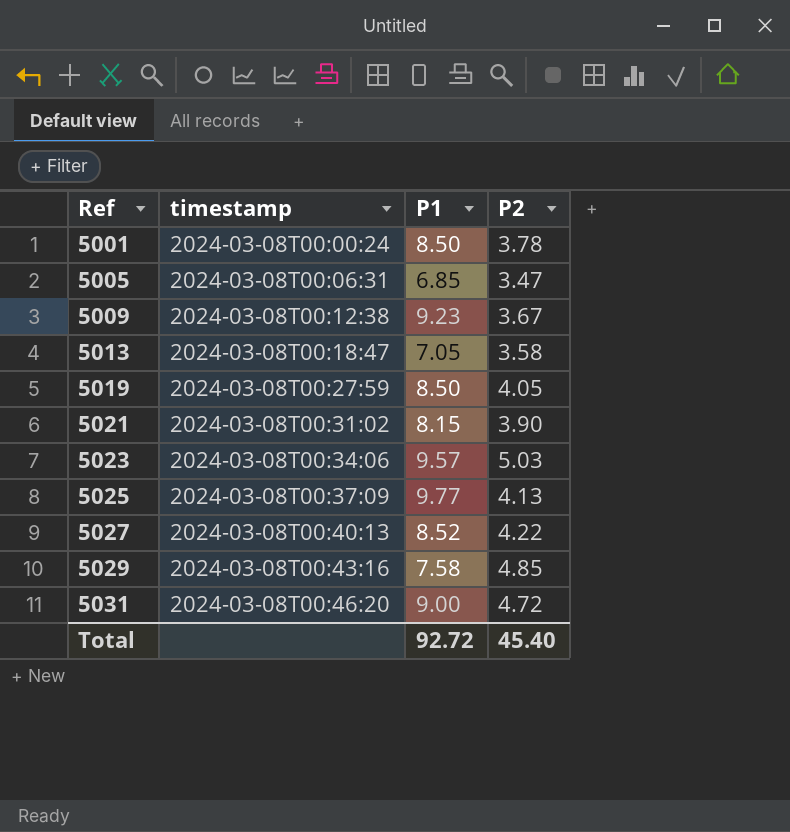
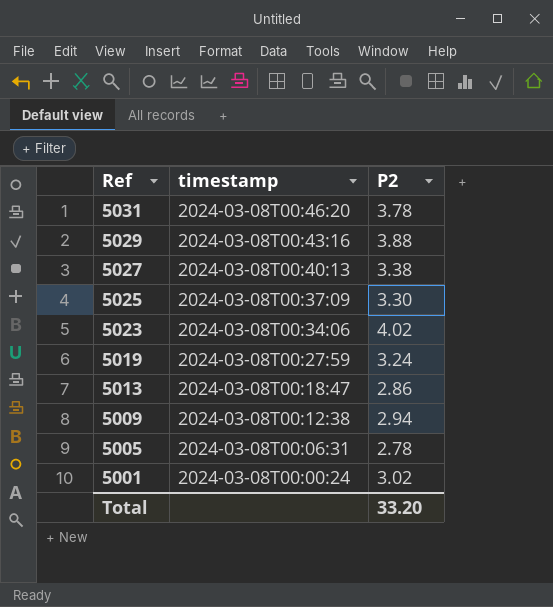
row order: Ref ascending -> Ref descending
column P1 | position: 3 -> none
row 5021: 2024-03-08T00:31:02 | 8.15 | 3.90 -> none
5031 | P2: 4.72 -> 3.78
5029 | P2: 4.85 -> 3.88
5027 | P2: 4.22 -> 3.38
5025 | P2: 4.13 -> 3.30
5023 | P2: 5.03 -> 4.02
5019 | P2: 4.05 -> 3.24
5013 | P2: 3.58 -> 2.86
5009 | P2: 3.67 -> 2.94
5005 | P2: 3.47 -> 2.78
5001 | P2: 3.78 -> 3.02
Total | P2: 45.40 -> 33.20

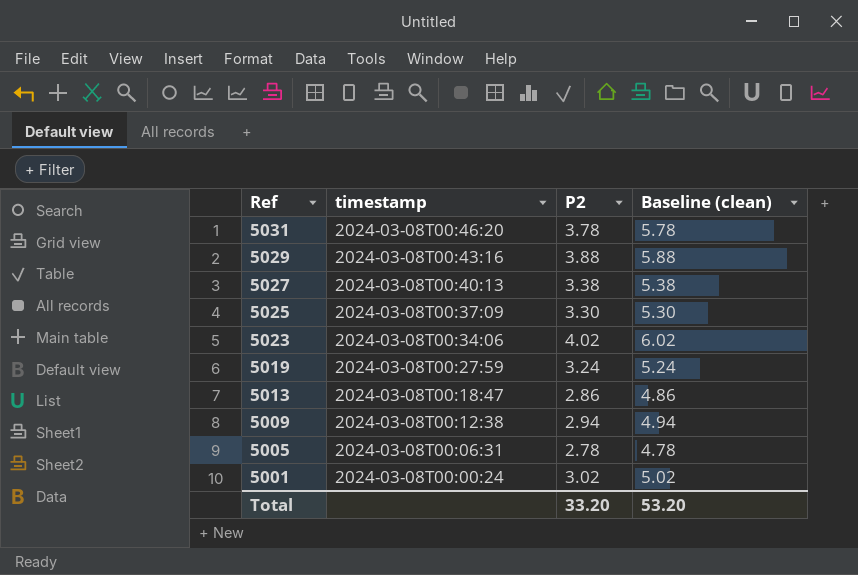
column Baseline (clean) | formula: none -> [P2] + 2

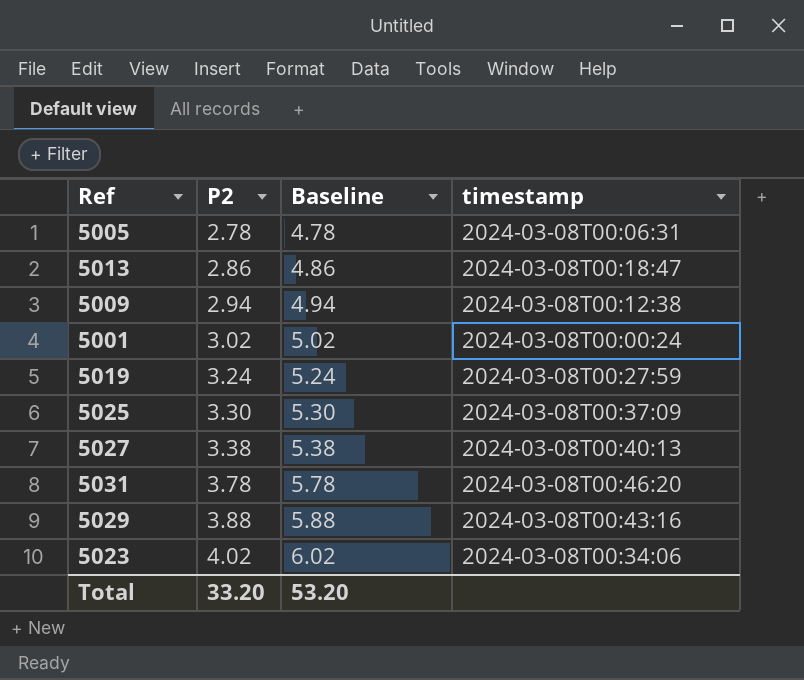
row order: Ref descending -> P2 ascending
column name: Baseline (clean) -> Baseline
column timestamp | position: 2 -> 4

